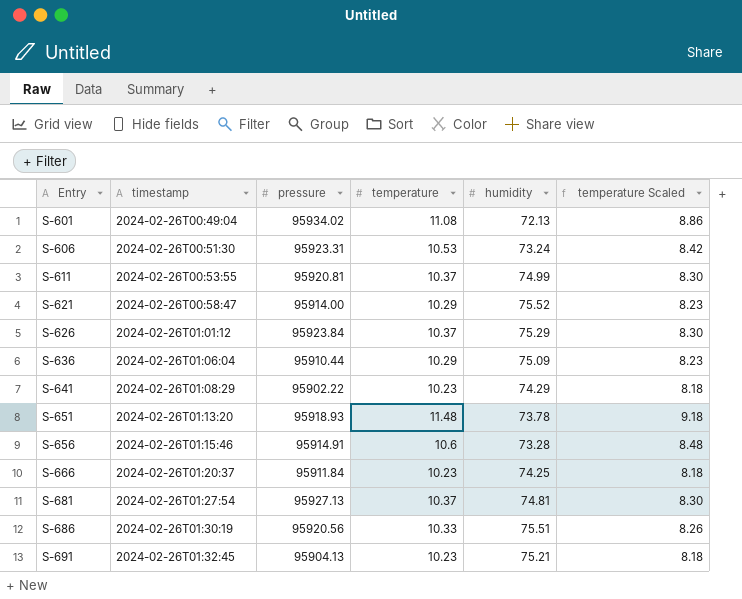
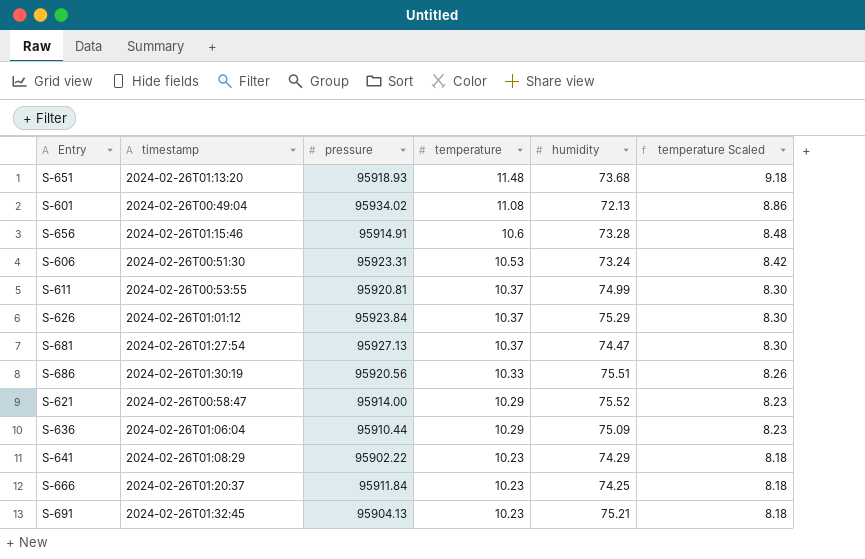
row order: Entry ascending -> temperature descending
S-651 | humidity: 73.78 -> 73.68
S-681 | humidity: 74.81 -> 74.47

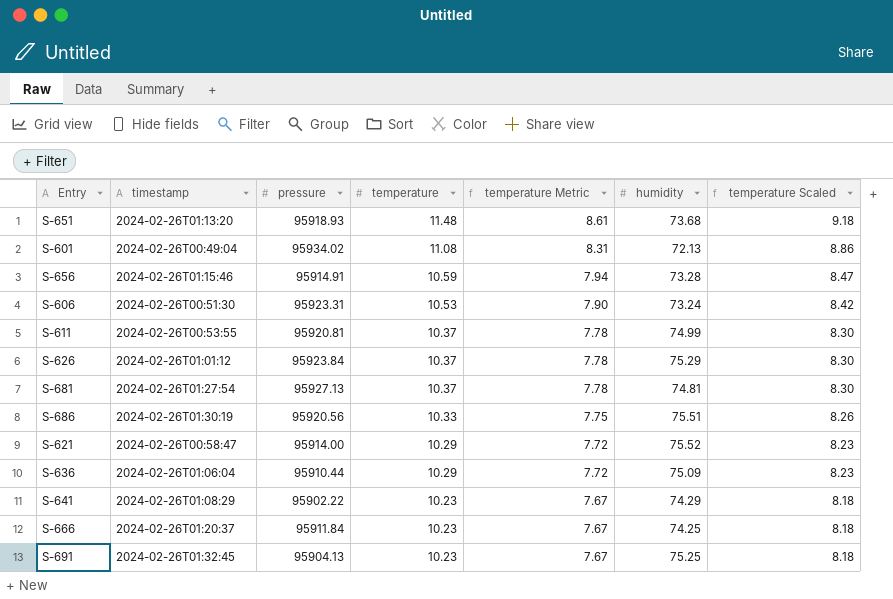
column temperature Metric | formula: none -> [temperature] * 0.75
S-656 | temperature: 10.6 -> 10.59
S-656 | temperature Scaled: 8.48 -> 8.47
S-681 | humidity: 74.47 -> 74.81
S-691 | humidity: 75.21 -> 75.25

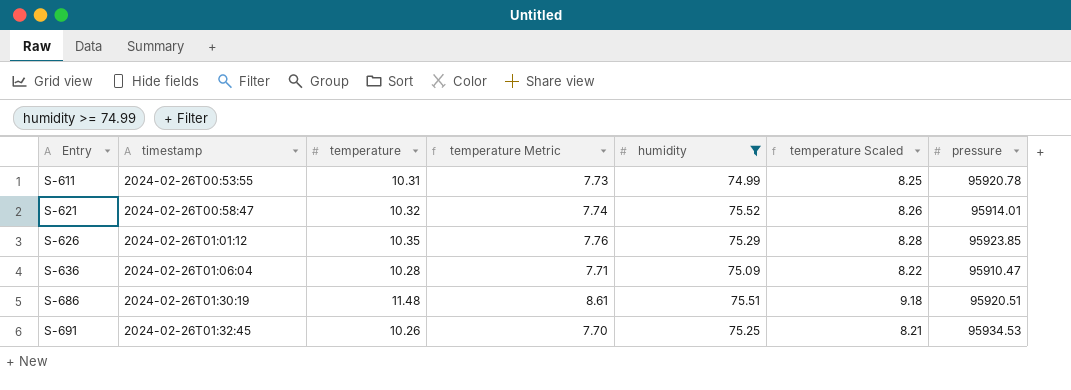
filter: none -> humidity >= 74.99
row order: temperature descending -> Entry ascending
column pressure | position: 3 -> 7
S-611 | temperature: 10.37 -> 10.31
S-611 | temperature Metric: 7.78 -> 7.73
S-611 | temperature Scaled: 8.30 -> 8.25
S-611 | pressure: 95920.81 -> 95920.78
S-621 | temperature: 10.29 -> 10.32
S-621 | temperature Metric: 7.72 -> 7.74
S-621 | temperature Scaled: 8.23 -> 8.26
S-621 | pressure: 95914.00 -> 95914.01
S-626 | temperature: 10.37 -> 10.35
S-626 | temperature Metric: 7.78 -> 7.76
S-626 | temperature Scaled: 8.30 -> 8.28
S-626 | pressure: 95923.84 -> 95923.85
S-636 | temperature: 10.29 -> 10.28
S-636 | temperature Metric: 7.72 -> 7.71
S-636 | temperature Scaled: 8.23 -> 8.22
S-636 | pressure: 95910.44 -> 95910.47
S-686 | temperature: 10.33 -> 11.48
S-686 | temperature Metric: 7.75 -> 8.61
S-686 | temperature Scaled: 8.26 -> 9.18
S-686 | pressure: 95920.56 -> 95920.51
S-691 | temperature: 10.23 -> 10.26
S-691 | temperature Metric: 7.67 -> 7.70
S-691 | temperature Scaled: 8.18 -> 8.21
S-691 | pressure: 95904.13 -> 95934.53

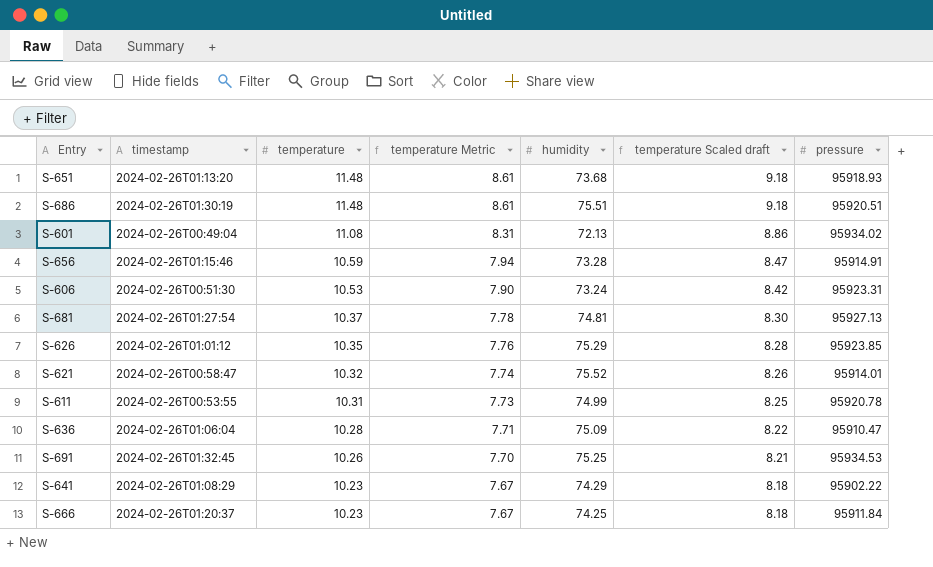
filter: humidity >= 74.99 -> none
row order: Entry ascending -> temperature descending
column name: temperature Scaled -> temperature Scaled draft

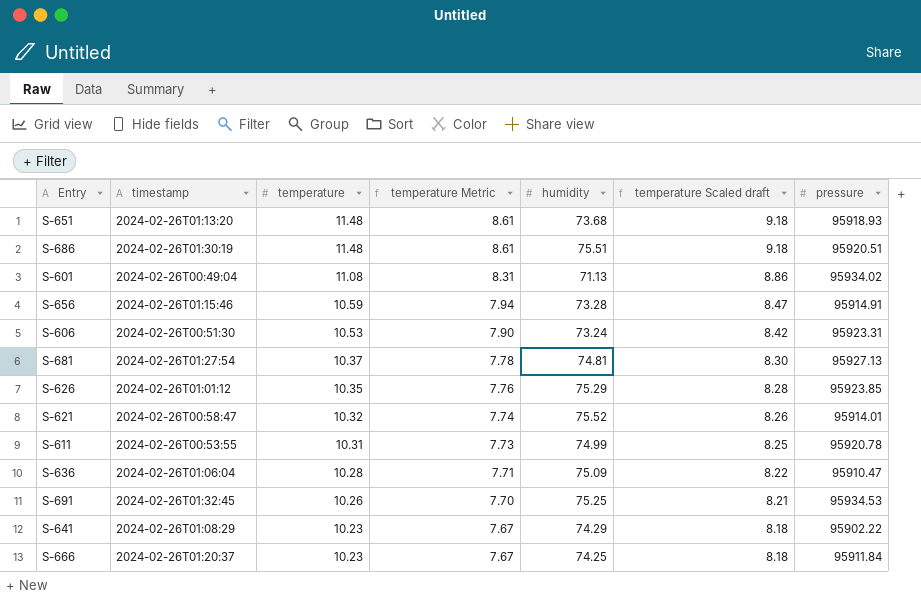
S-601 | humidity: 72.13 -> 71.13

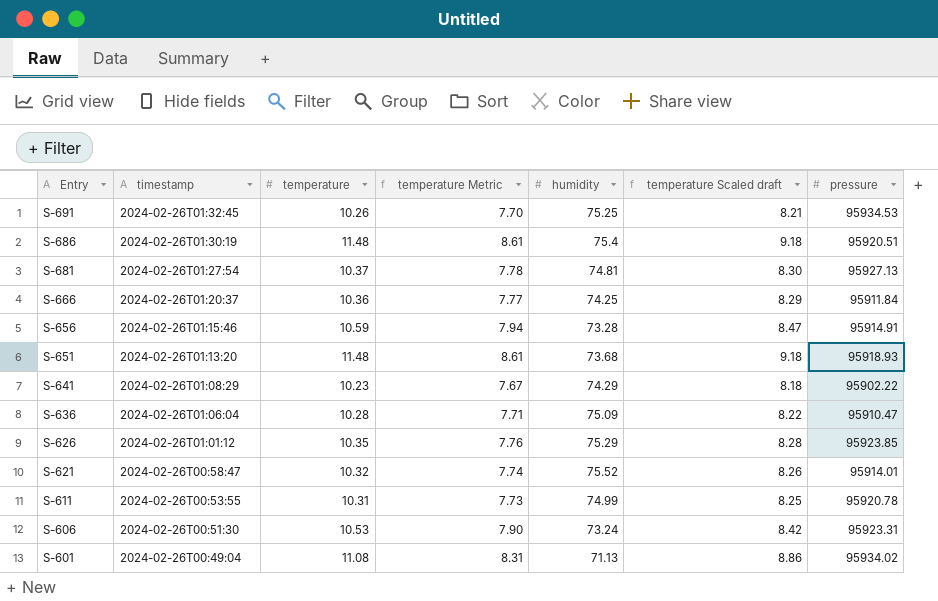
row order: temperature descending -> Entry descending
S-686 | humidity: 75.51 -> 75.4
S-666 | temperature: 10.23 -> 10.36
S-666 | temperature Metric: 7.67 -> 7.77
S-666 | temperature Scaled draft: 8.18 -> 8.29

